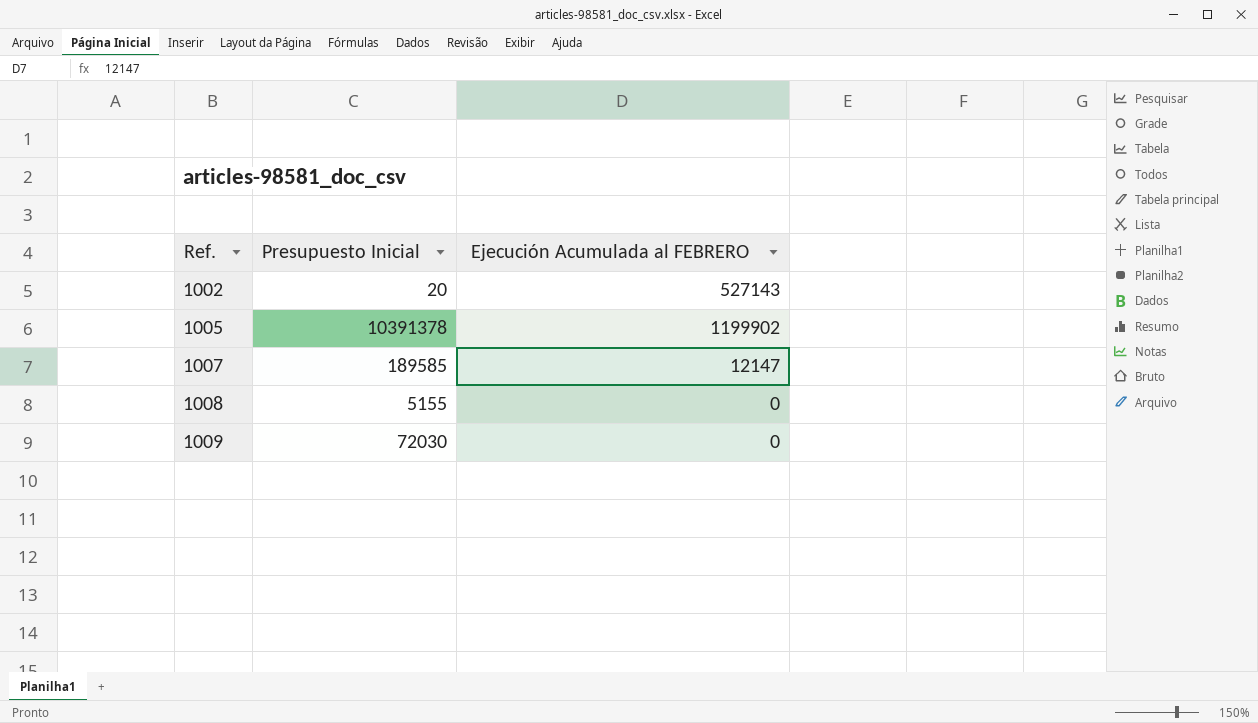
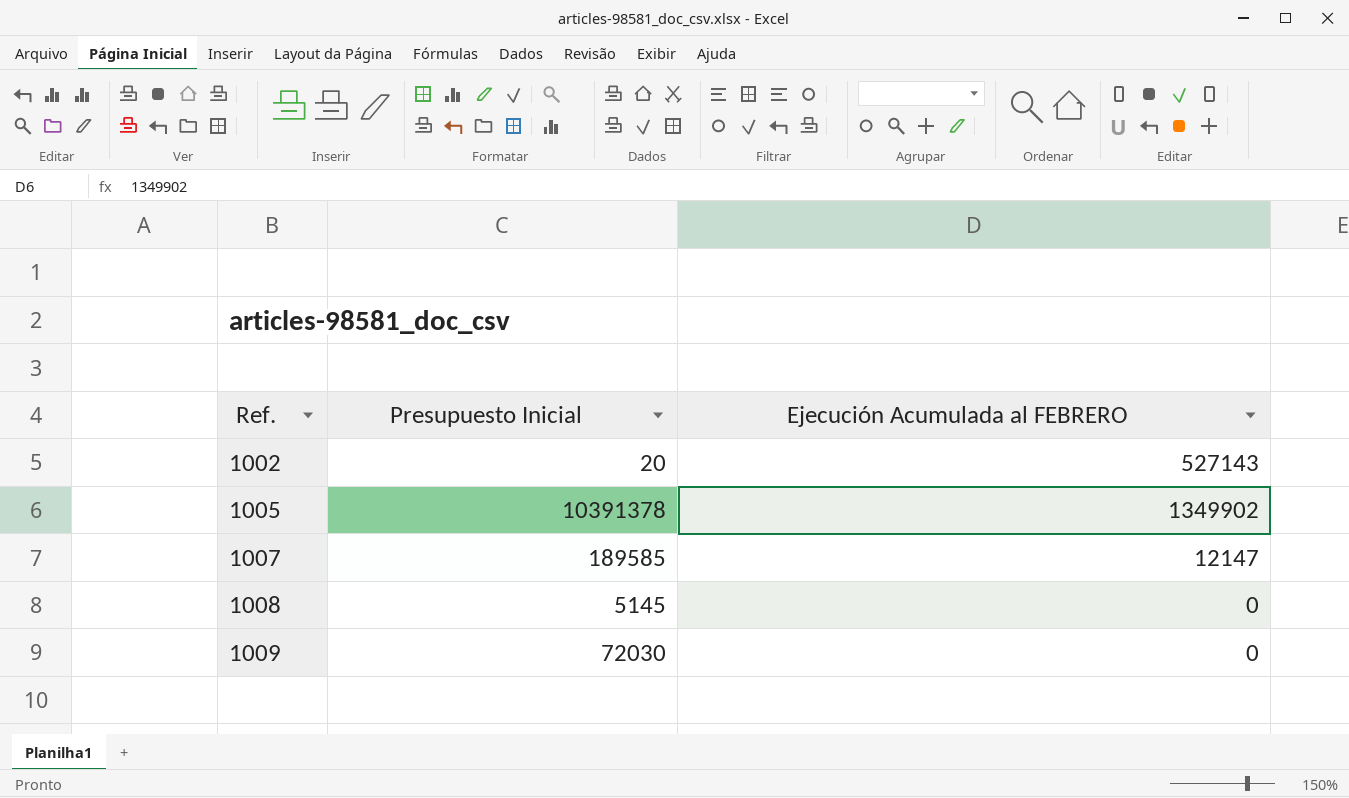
1005 | Ejecución Acumulada al FEBRERO: 1199902 -> 1349902
1008 | Presupuesto Inicial: 5155 -> 5145

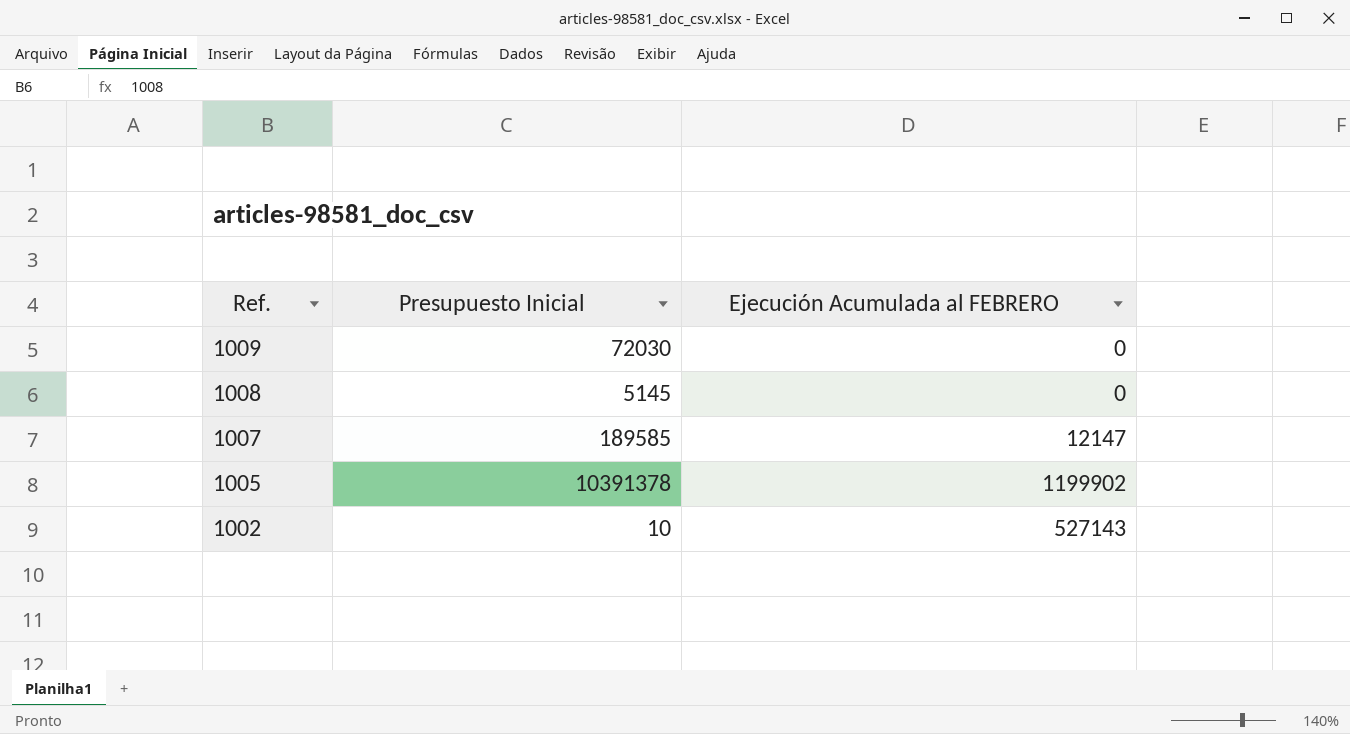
row order: Ref. ascending -> Ref. descending
1005 | Ejecución Acumulada al FEBRERO: 1349902 -> 1199902
1002 | Presupuesto Inicial: 20 -> 10

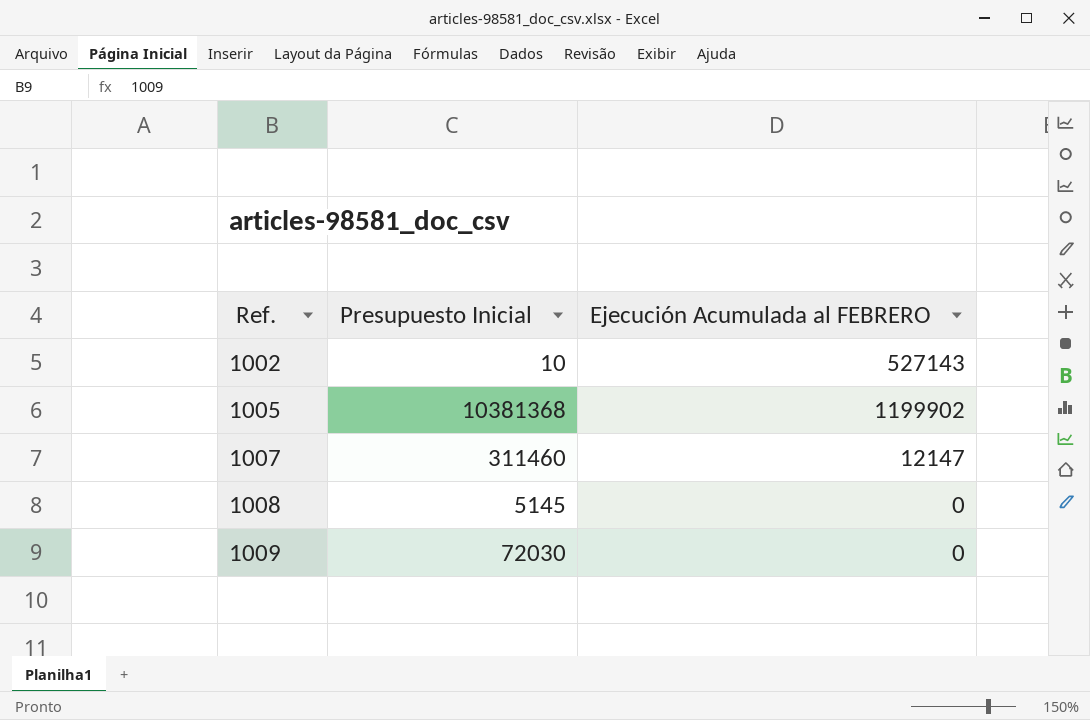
row order: Ref. descending -> Ref. ascending
1005 | Presupuesto Inicial: 10391378 -> 10381368
1007 | Presupuesto Inicial: 189585 -> 311460

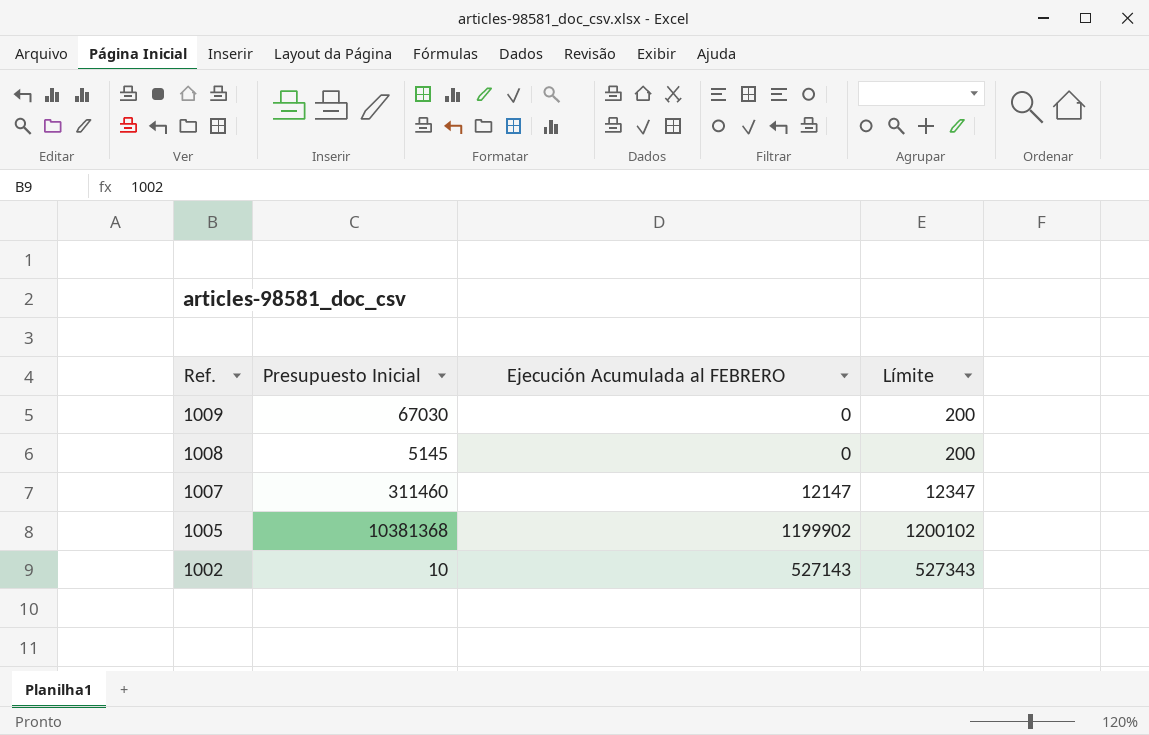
row order: Ref. ascending -> Ref. descending
column Límite | formula: none -> [Ejecución Acumulada al FEBRERO] + 200
1009 | Presupuesto Inicial: 72030 -> 67030

